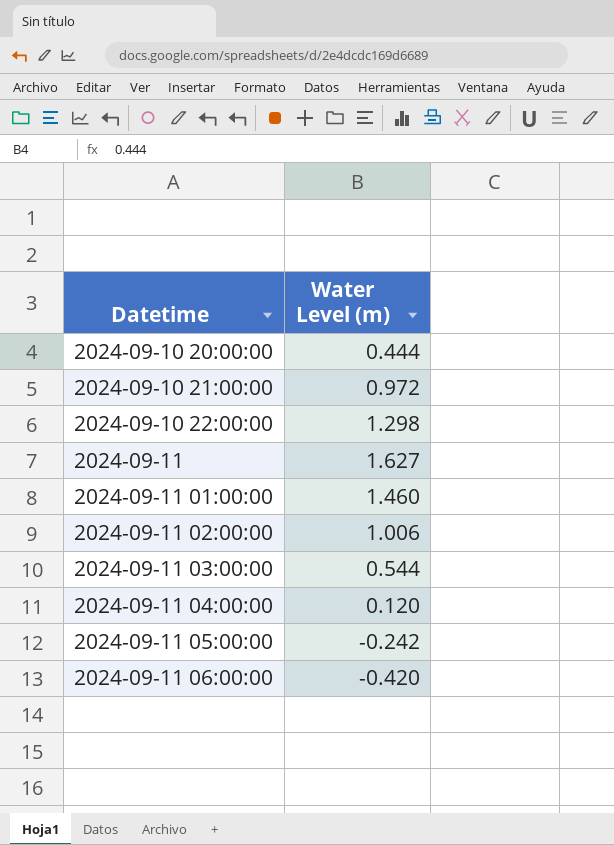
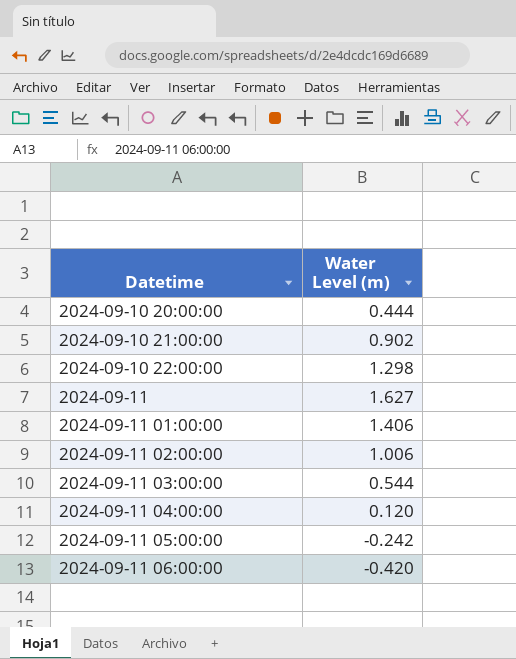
2024-09-10 21:00:00 | Water Level (m): 0.972 -> 0.902
2024-09-11 01:00:00 | Water Level (m): 1.460 -> 1.406

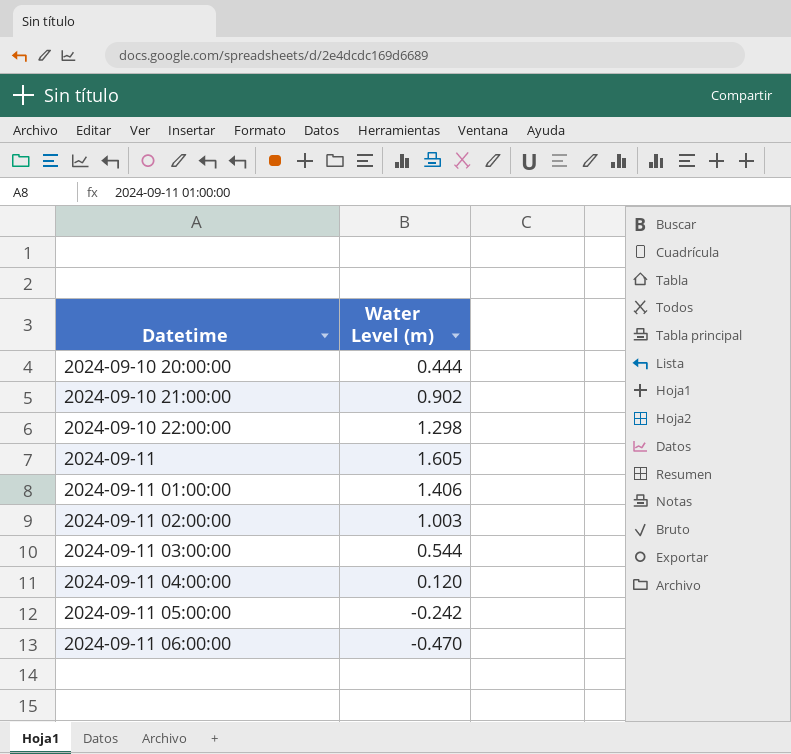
2024-09-11 | Water Level (m): 1.627 -> 1.605
2024-09-11 02:00:00 | Water Level (m): 1.006 -> 1.003
2024-09-11 06:00:00 | Water Level (m): -0.420 -> -0.470

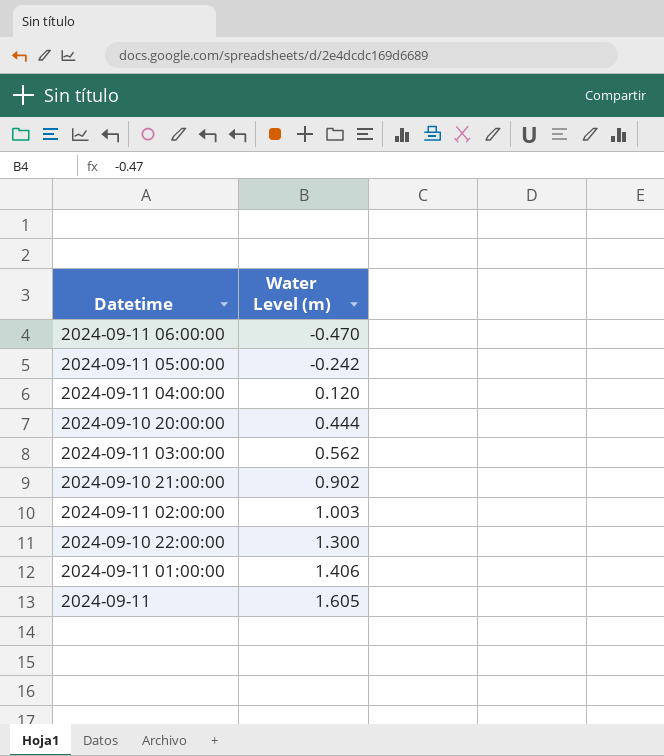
row order: Datetime ascending -> Water Level (m) ascending
2024-09-11 03:00:00 | Water Level (m): 0.544 -> 0.562
2024-09-10 22:00:00 | Water Level (m): 1.298 -> 1.300

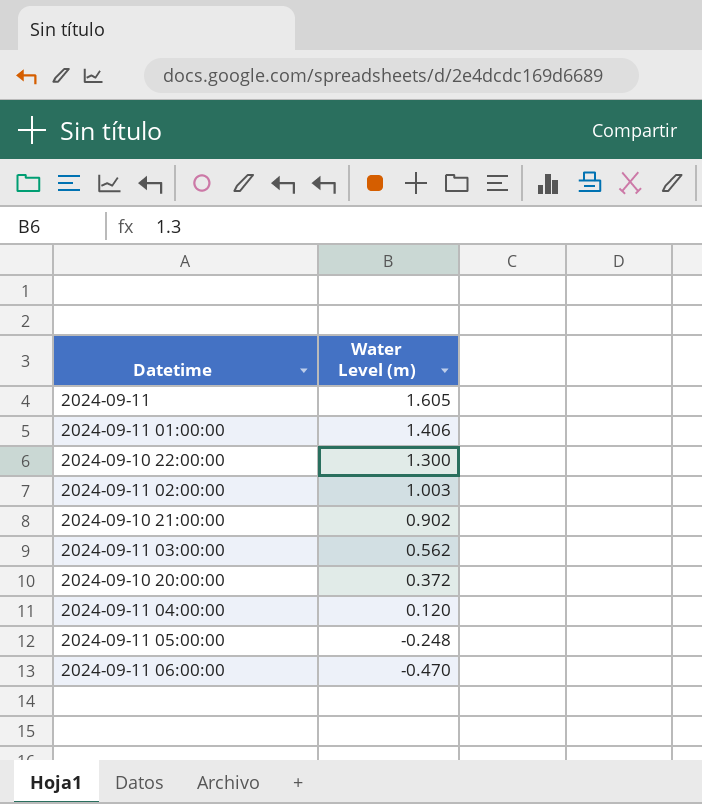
row order: Water Level (m) ascending -> Water Level (m) descending
2024-09-10 20:00:00 | Water Level (m): 0.444 -> 0.372
2024-09-11 05:00:00 | Water Level (m): -0.242 -> -0.248

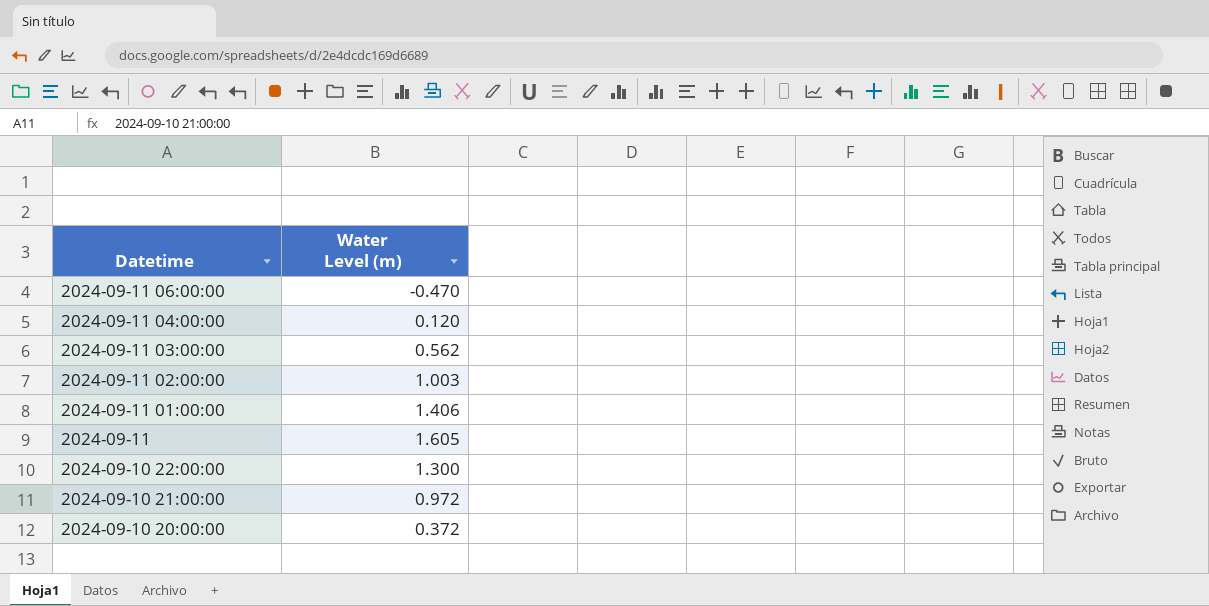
row order: Water Level (m) descending -> Datetime descending
row 2024-09-11 05:00:00: -0.248 -> none
2024-09-10 21:00:00 | Water Level (m): 0.902 -> 0.972

